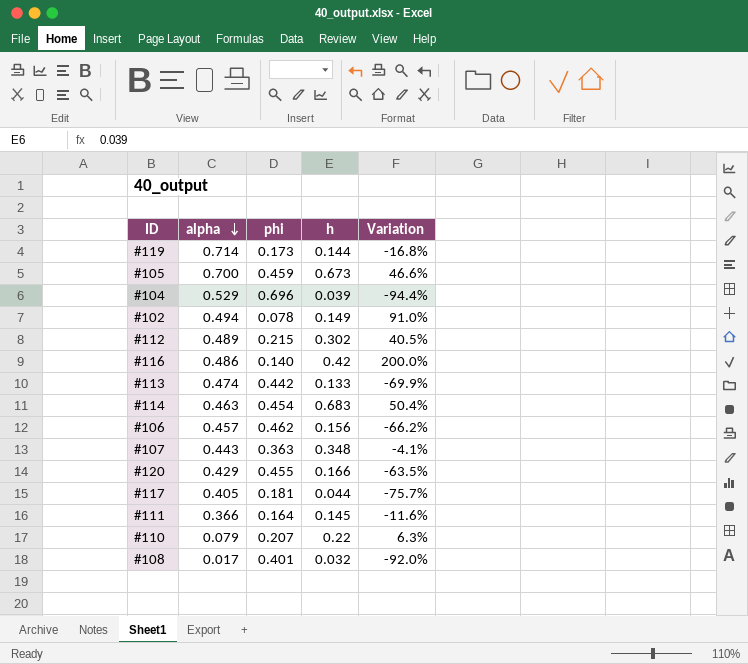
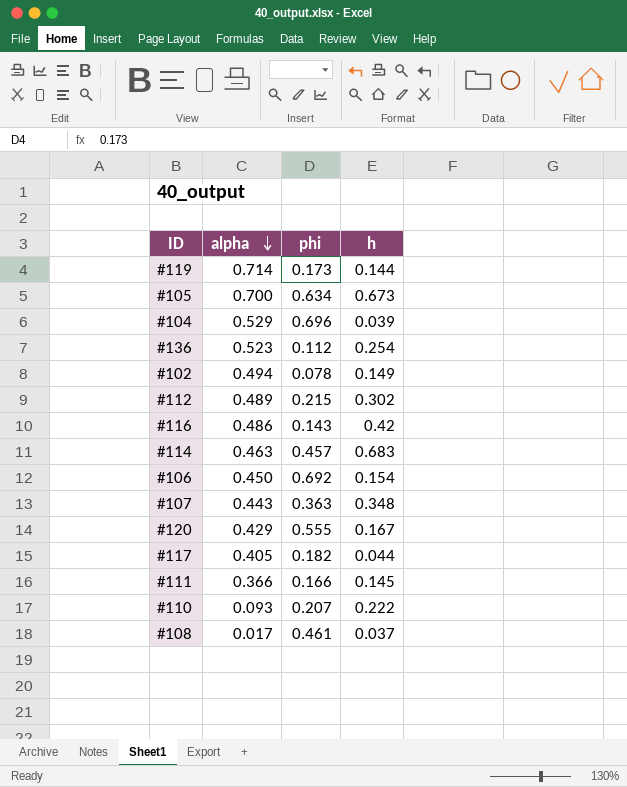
column Variation | formula: ([h] - [phi]) / [phi] -> none
row #113: 0.474 | 0.442 | 0.133 | -69.9% -> none
#105 | phi: 0.459 -> 0.634
row #136: none -> 0.523 | 0.112 | 0.254
#116 | phi: 0.140 -> 0.143
#114 | phi: 0.454 -> 0.457
#106 | alpha: 0.457 -> 0.450
#106 | phi: 0.462 -> 0.692
#106 | h: 0.156 -> 0.154
#120 | phi: 0.455 -> 0.555
#120 | h: 0.166 -> 0.167
#117 | phi: 0.181 -> 0.182
#111 | phi: 0.164 -> 0.166
#110 | alpha: 0.079 -> 0.093
#110 | h: 0.22 -> 0.222
#108 | phi: 0.401 -> 0.461
#108 | h: 0.032 -> 0.037

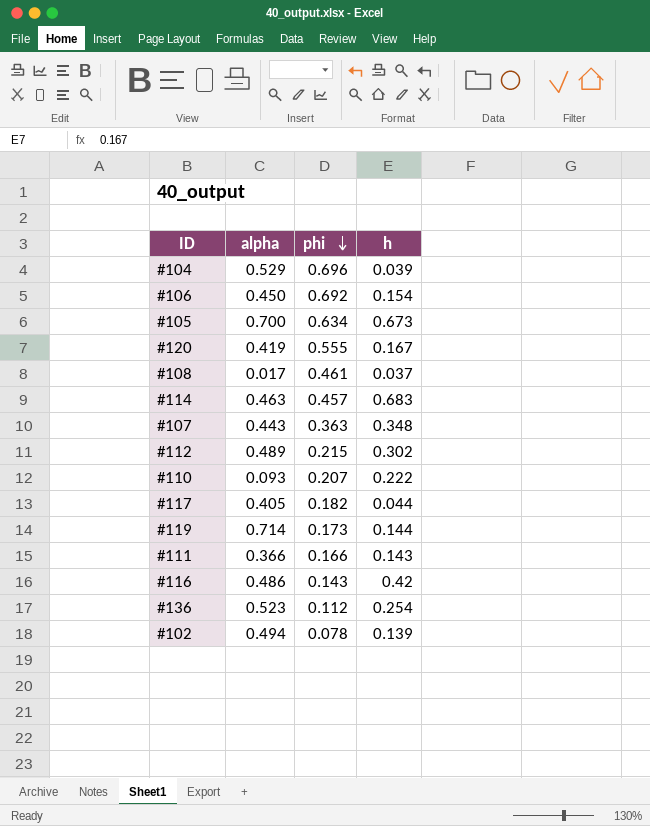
row order: alpha descending -> phi descending
#120 | alpha: 0.429 -> 0.419
#111 | h: 0.145 -> 0.143
#102 | h: 0.149 -> 0.139

